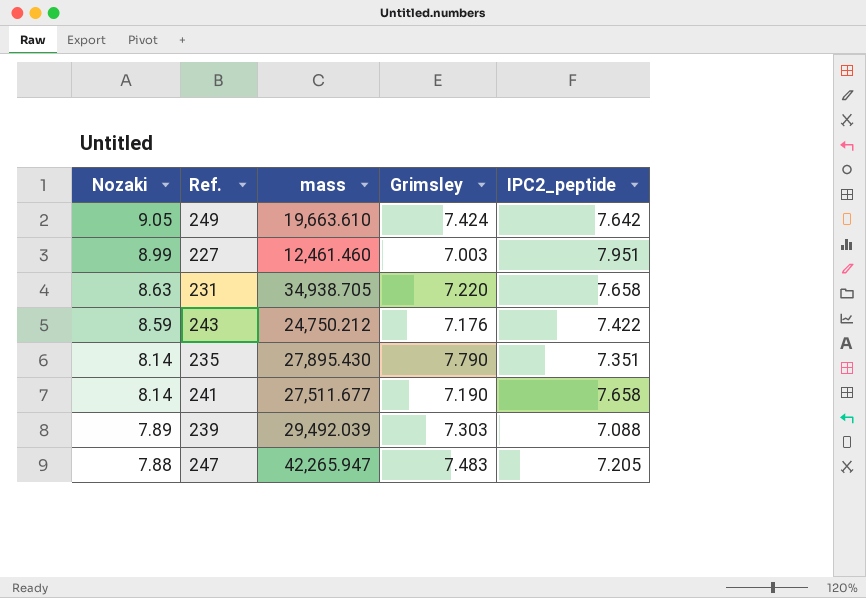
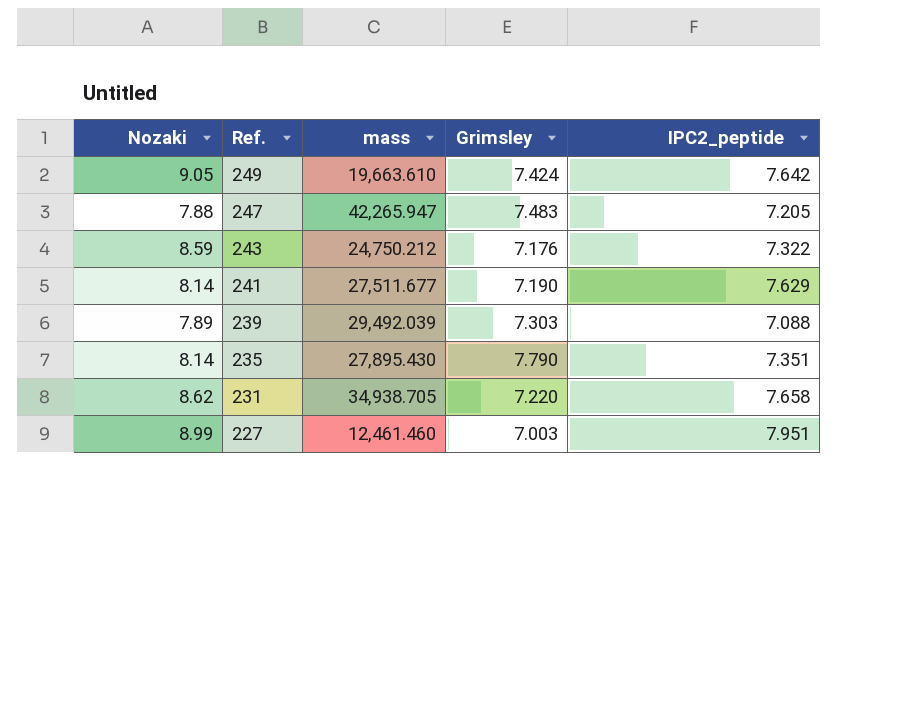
row order: Nozaki descending -> Ref. descending
243 | IPC2_peptide: 7.422 -> 7.322
241 | IPC2_peptide: 7.658 -> 7.629
231 | Nozaki: 8.63 -> 8.62

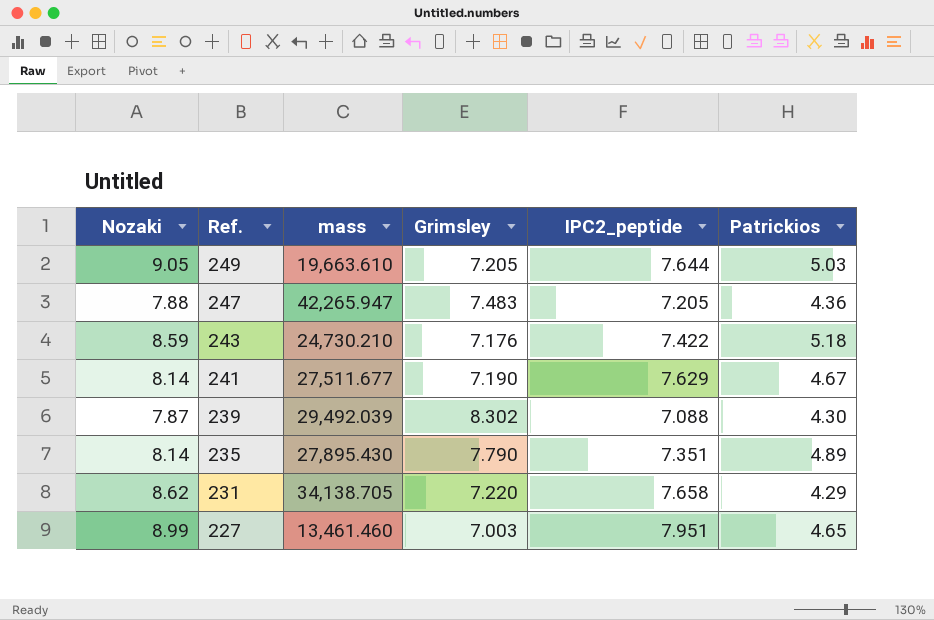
column Patrickios | position: none -> 6
249 | Grimsley: 7.424 -> 7.205
249 | IPC2_peptide: 7.642 -> 7.644
243 | mass: 24,750.212 -> 24,730.210
243 | IPC2_peptide: 7.322 -> 7.422
239 | Nozaki: 7.89 -> 7.87
239 | Grimsley: 7.303 -> 8.302
231 | mass: 34,938.705 -> 34,138.705
227 | mass: 12,461.460 -> 13,461.460

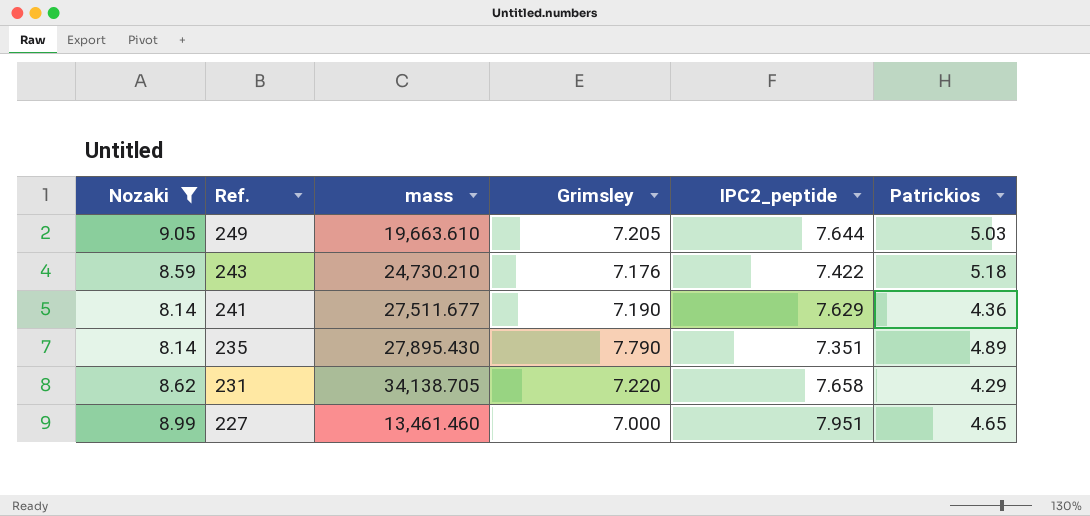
filter: none -> Nozaki >= 8.14
241 | Patrickios: 4.67 -> 4.36
227 | Grimsley: 7.003 -> 7.000

